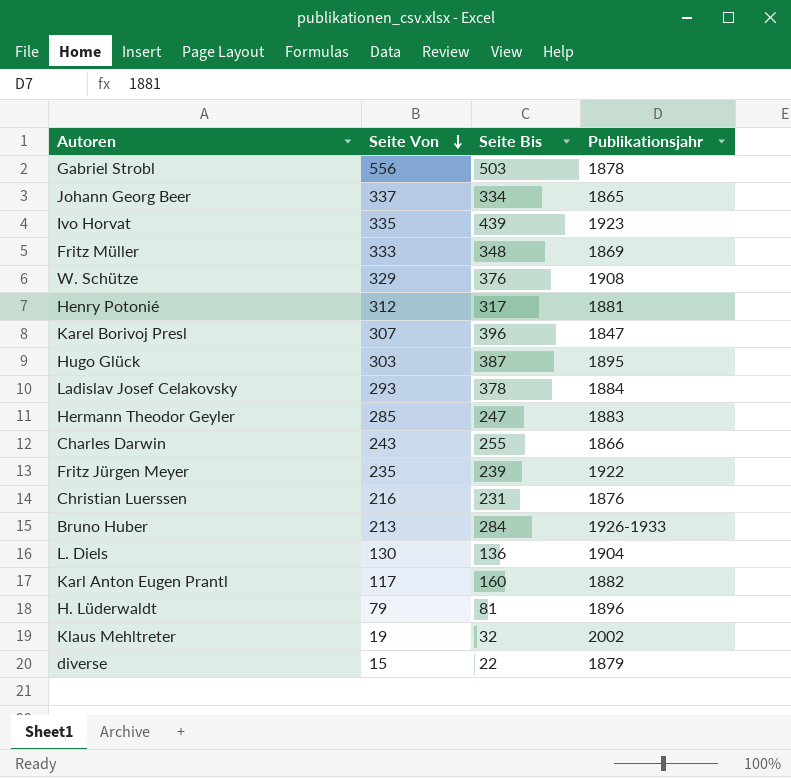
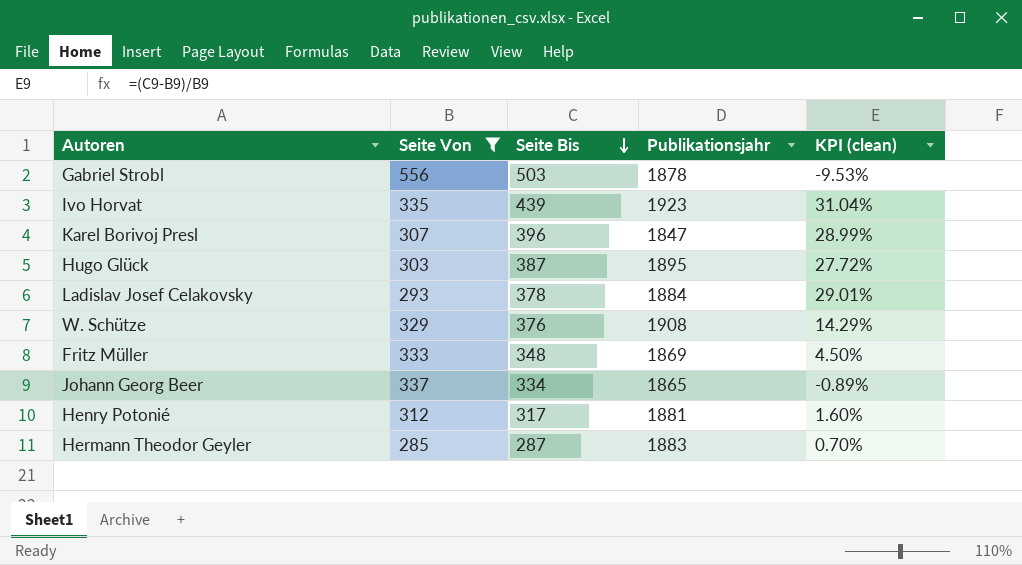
filter: none -> Seite Von >= 285
row order: Seite Von descending -> Seite Bis descending
column KPI (clean) | formula: none -> ([Seite Bis] - [Seite Von]) / [Seite Von]
Hermann Theodor Geyler | Seite Bis: 247 -> 287

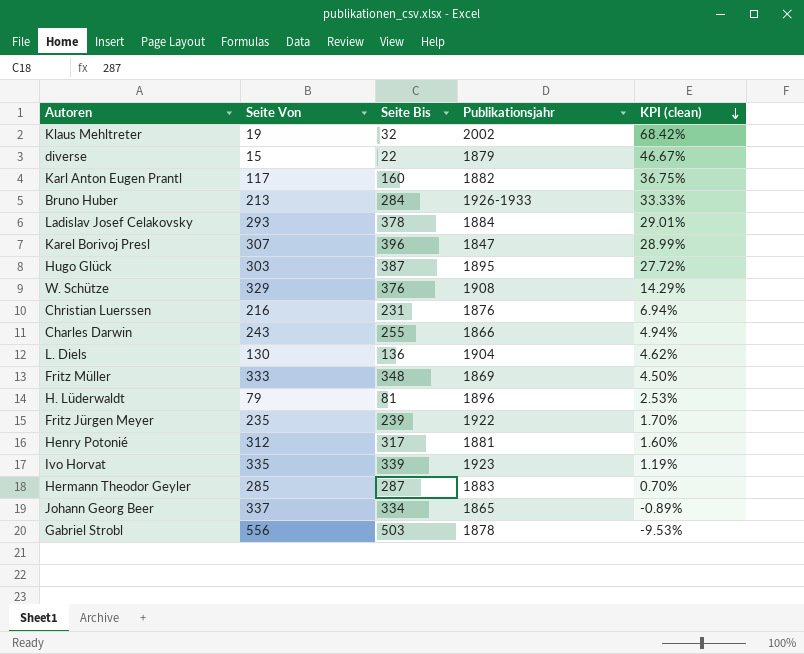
filter: Seite Von >= 285 -> none
row order: Seite Bis descending -> KPI (clean) descending
Ivo Horvat | Seite Bis: 439 -> 339
Ivo Horvat | KPI (clean): 31.04% -> 1.19%

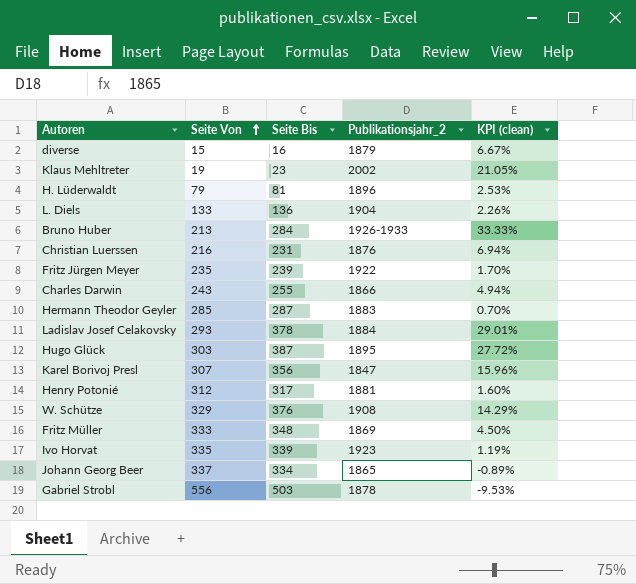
row order: KPI (clean) descending -> Seite Von ascending
column name: Publikationsjahr -> Publikationsjahr_2
row Karl Anton Eugen Prantl: 117 | 160 | 1882 | 36.75% -> none
diverse | Seite Bis: 22 -> 16
diverse | KPI (clean): 46.67% -> 6.67%
Klaus Mehltreter | Seite Bis: 32 -> 23
Klaus Mehltreter | KPI (clean): 68.42% -> 21.05%
L. Diels | Seite Von: 130 -> 133
L. Diels | KPI (clean): 4.62% -> 2.26%
Karel Borivoj Presl | Seite Bis: 396 -> 356
Karel Borivoj Presl | KPI (clean): 28.99% -> 15.96%

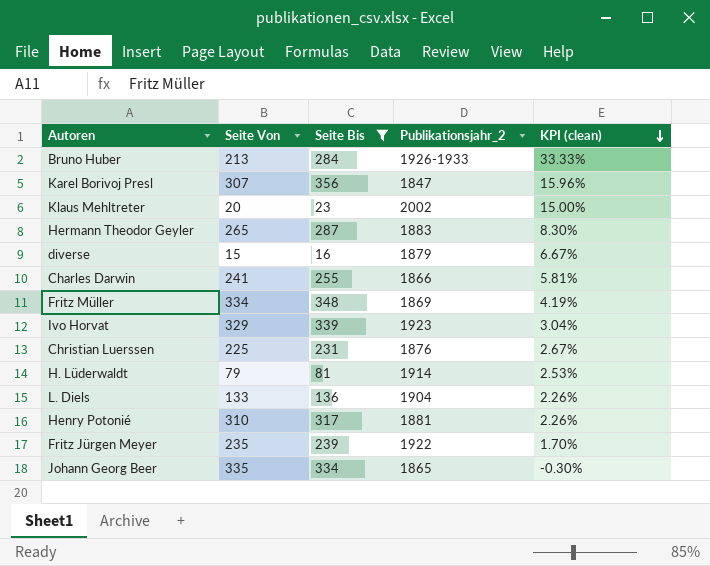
filter: none -> Seite Bis <= 356
row order: Seite Von ascending -> KPI (clean) descending
Klaus Mehltreter | Seite Von: 19 -> 20
Klaus Mehltreter | KPI (clean): 21.05% -> 15.00%
Hermann Theodor Geyler | Seite Von: 285 -> 265
Hermann Theodor Geyler | KPI (clean): 0.70% -> 8.30%
Charles Darwin | Seite Von: 243 -> 241
Charles Darwin | KPI (clean): 4.94% -> 5.81%
Fritz Müller | Seite Von: 333 -> 334
Fritz Müller | KPI (clean): 4.50% -> 4.19%
Ivo Horvat | Seite Von: 335 -> 329
Ivo Horvat | KPI (clean): 1.19% -> 3.04%
Christian Luerssen | Seite Von: 216 -> 225
Christian Luerssen | KPI (clean): 6.94% -> 2.67%
H. Lüderwaldt | Publikationsjahr_2: 1896 -> 1914
Henry Potonié | Seite Von: 312 -> 310
Henry Potonié | KPI (clean): 1.60% -> 2.26%
Johann Georg Beer | Seite Von: 337 -> 335
Johann Georg Beer | KPI (clean): -0.89% -> -0.30%

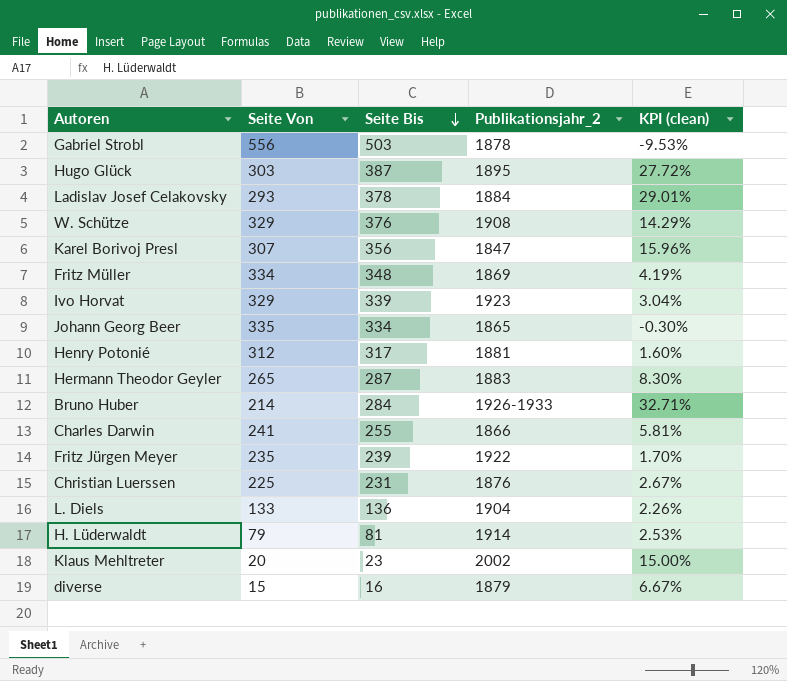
filter: Seite Bis <= 356 -> none
row order: KPI (clean) descending -> Seite Bis descending
Henry Potonié | Seite Von: 310 -> 312
Henry Potonié | KPI (clean): 2.26% -> 1.60%
Bruno Huber | Seite Von: 213 -> 214
Bruno Huber | KPI (clean): 33.33% -> 32.71%

